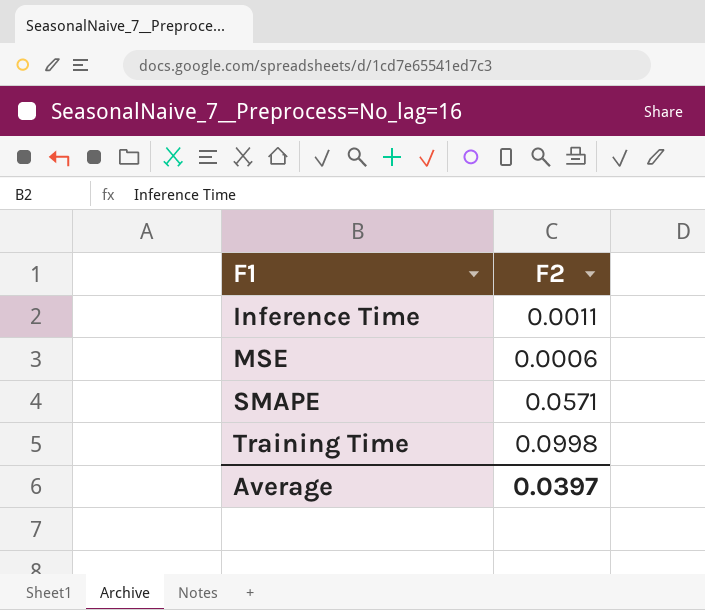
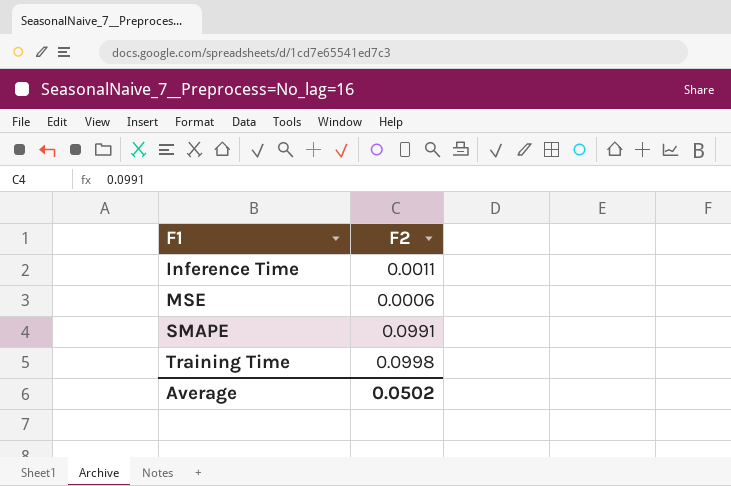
SMAPE | F2: 0.0571 -> 0.0991
Average | F2: 0.0397 -> 0.0502

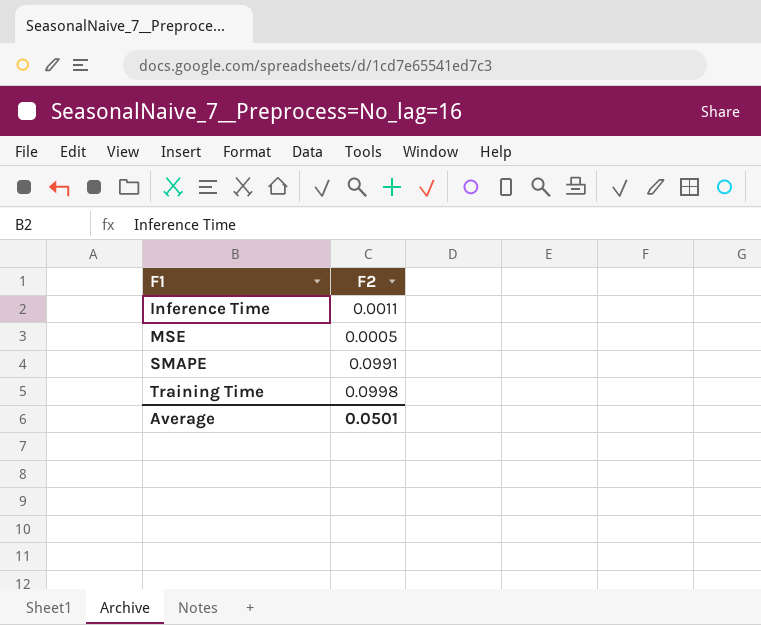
MSE | F2: 0.0006 -> 0.0005
Average | F2: 0.0502 -> 0.0501

